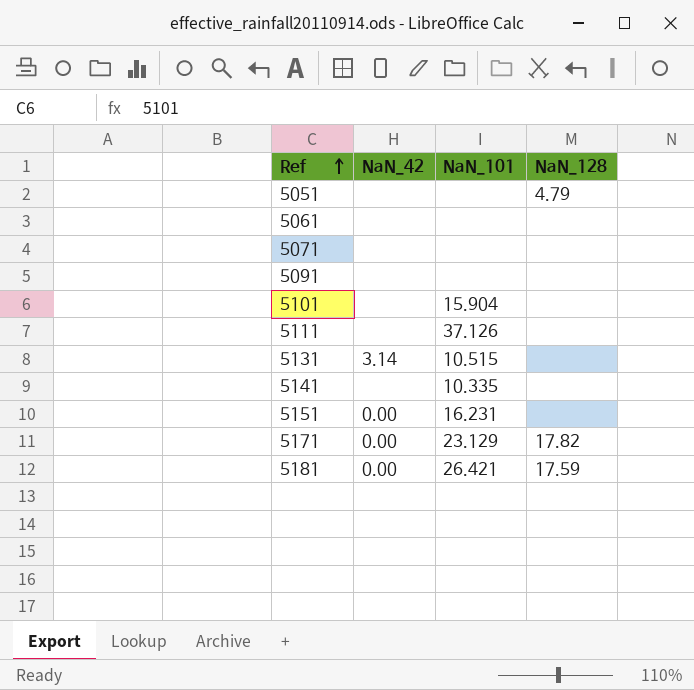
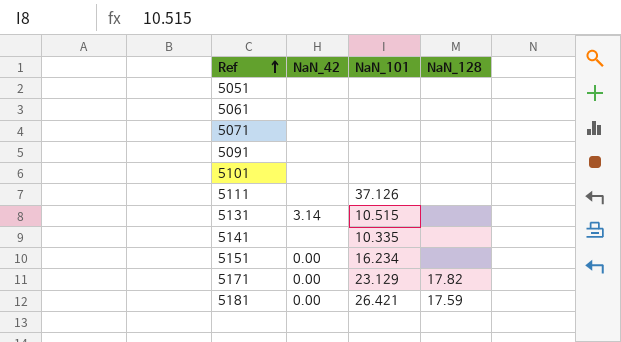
5051 | NaN_128: 4.79 -> none
5101 | NaN_101: 15.904 -> none
5151 | NaN_101: 16.231 -> 16.234

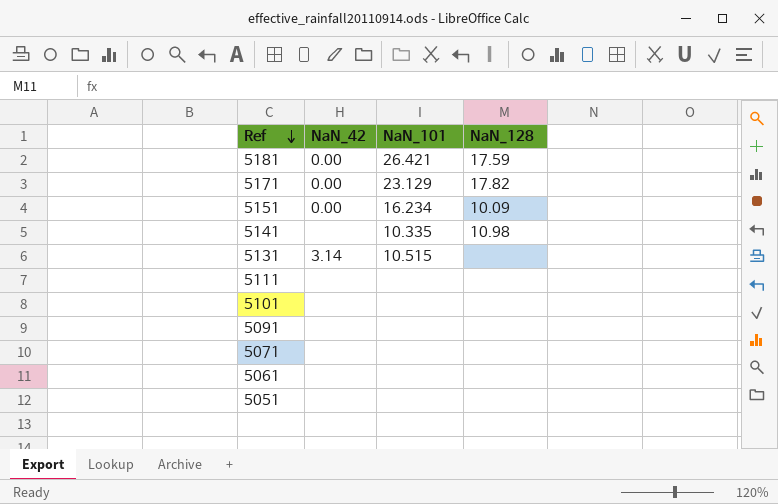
row order: Ref ascending -> Ref descending
5151 | NaN_128: none -> 10.09
5141 | NaN_128: none -> 10.98
5111 | NaN_101: 37.126 -> none

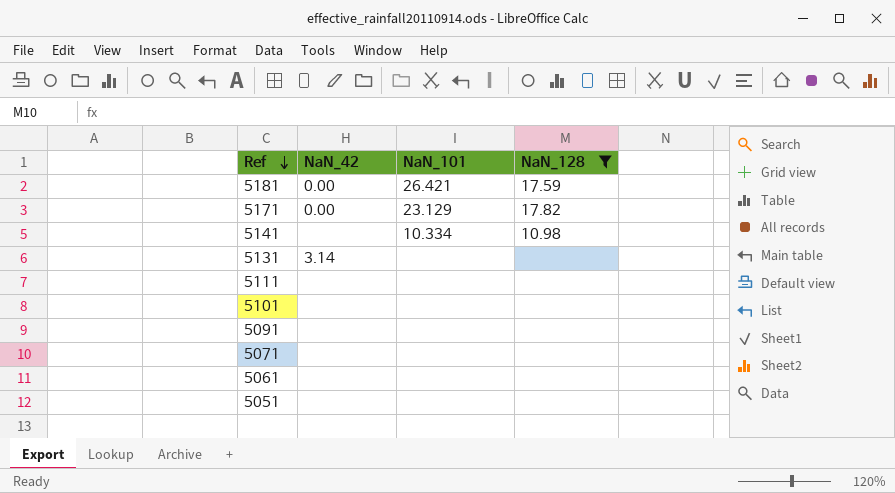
filter: none -> NaN_128 != 10.09
5141 | NaN_101: 10.335 -> 10.334
5131 | NaN_101: 10.515 -> none

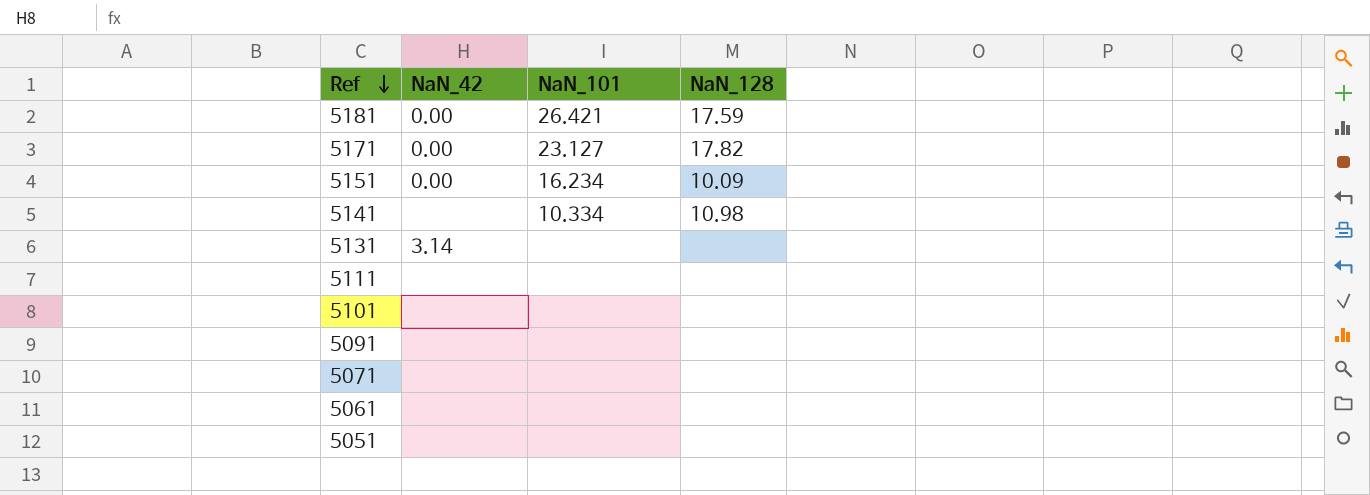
filter: NaN_128 != 10.09 -> none
5171 | NaN_101: 23.129 -> 23.127

